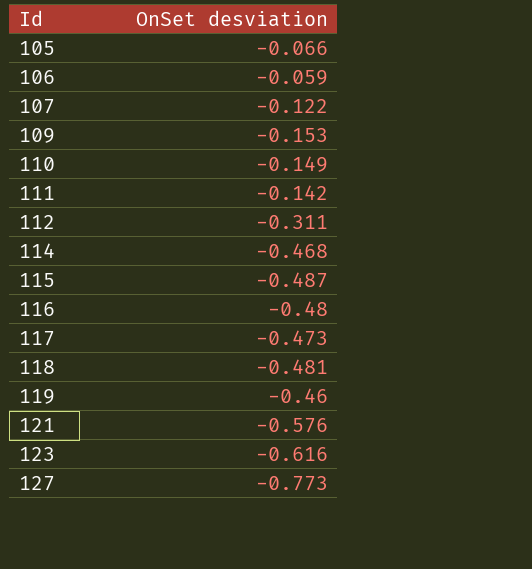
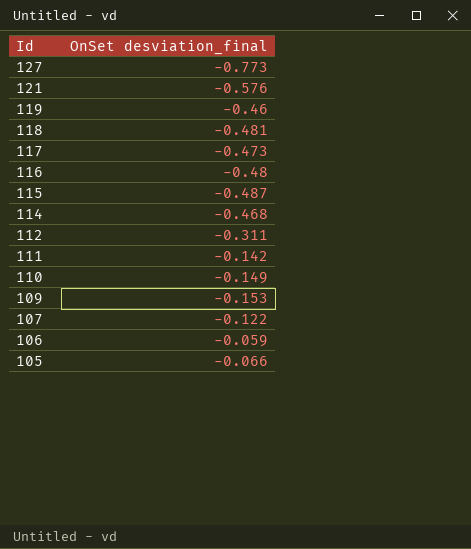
row order: Id ascending -> Id descending
column name: OnSet desviation -> OnSet desviation_final
row 123: -0.616 -> none

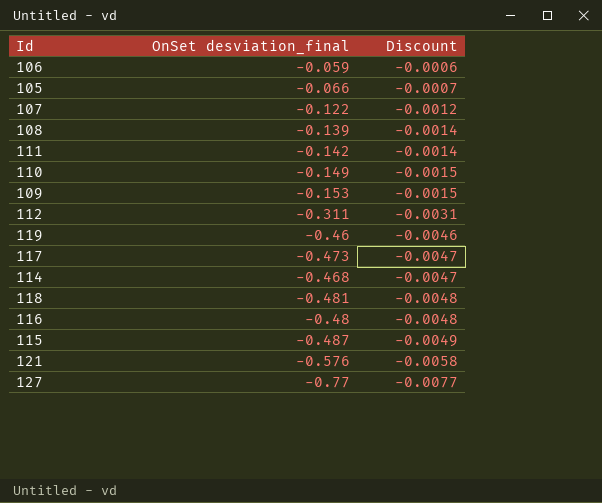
row order: Id descending -> Discount descending
column Discount | formula: none -> [OnSet desviation_final] * 0.01
row 108: none -> -0.139 | -0.0014
127 | OnSet desviation_final: -0.773 -> -0.77

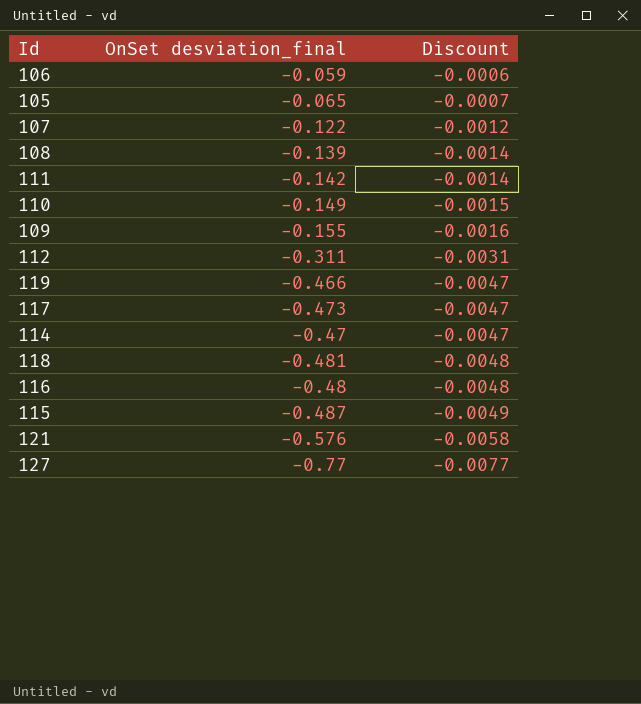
105 | OnSet desviation_final: -0.066 -> -0.065
109 | OnSet desviation_final: -0.153 -> -0.155
109 | Discount: -0.0015 -> -0.0016
119 | OnSet desviation_final: -0.46 -> -0.466
119 | Discount: -0.0046 -> -0.0047
114 | OnSet desviation_final: -0.468 -> -0.47

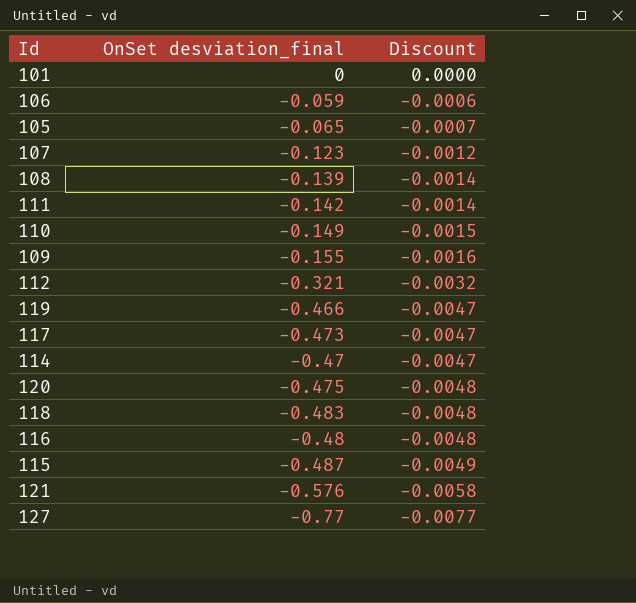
row 101: none -> 0 | 0.0000
107 | OnSet desviation_final: -0.122 -> -0.123
112 | OnSet desviation_final: -0.311 -> -0.321
112 | Discount: -0.0031 -> -0.0032
row 120: none -> -0.475 | -0.0048
118 | OnSet desviation_final: -0.481 -> -0.483

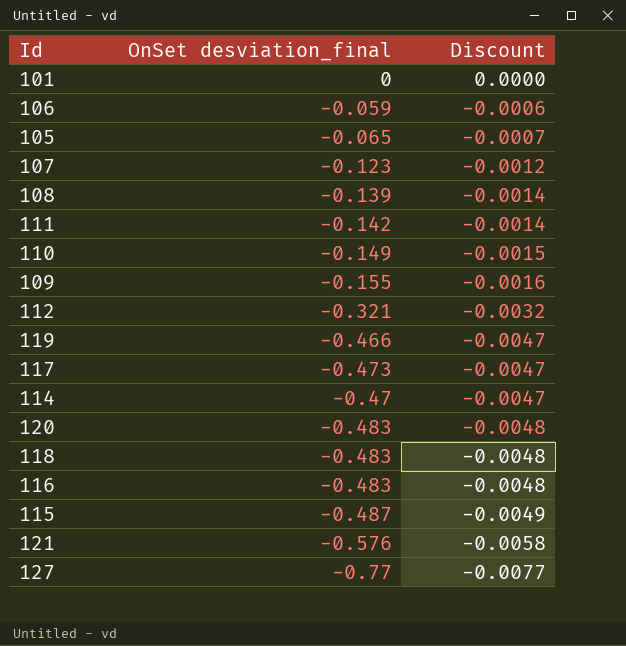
120 | OnSet desviation_final: -0.475 -> -0.483
116 | OnSet desviation_final: -0.48 -> -0.483

